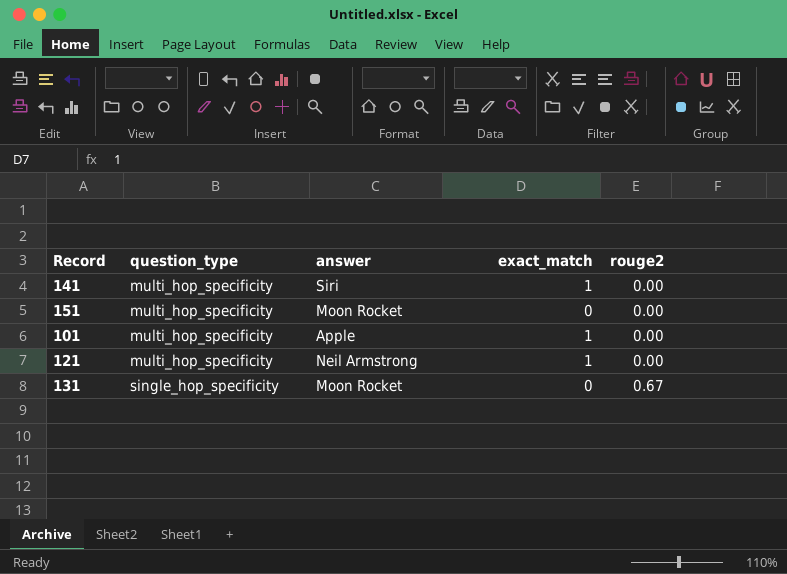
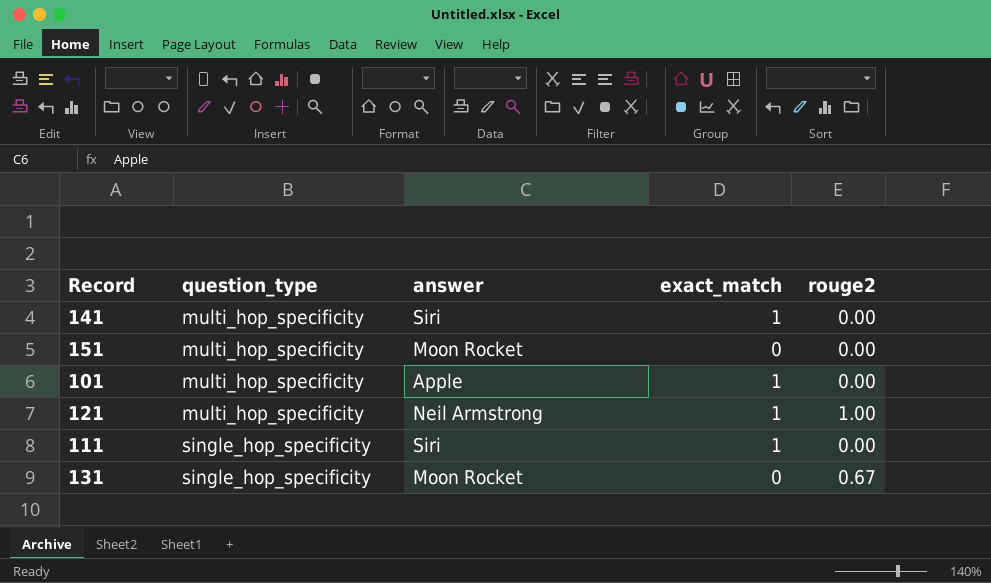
121 | rouge2: 0.00 -> 1.00
row 111: none -> single_hop_specificity | Siri | 1 | 0.00

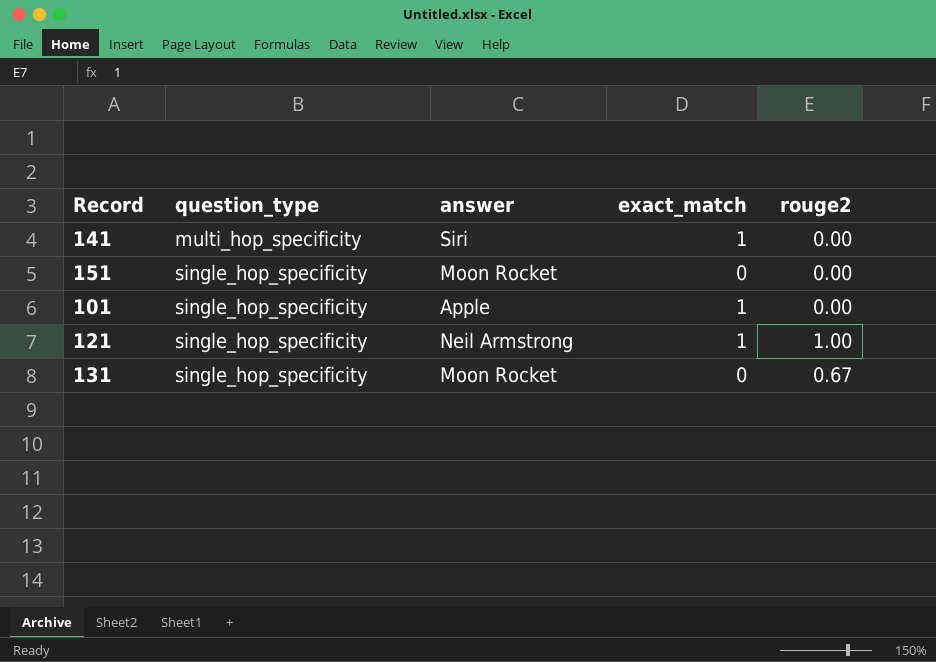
row 111: single_hop_specificity | Siri | 1 | 0.00 -> none
151 | question_type: multi_hop_specificity -> single_hop_specificity
101 | question_type: multi_hop_specificity -> single_hop_specificity
121 | question_type: multi_hop_specificity -> single_hop_specificity

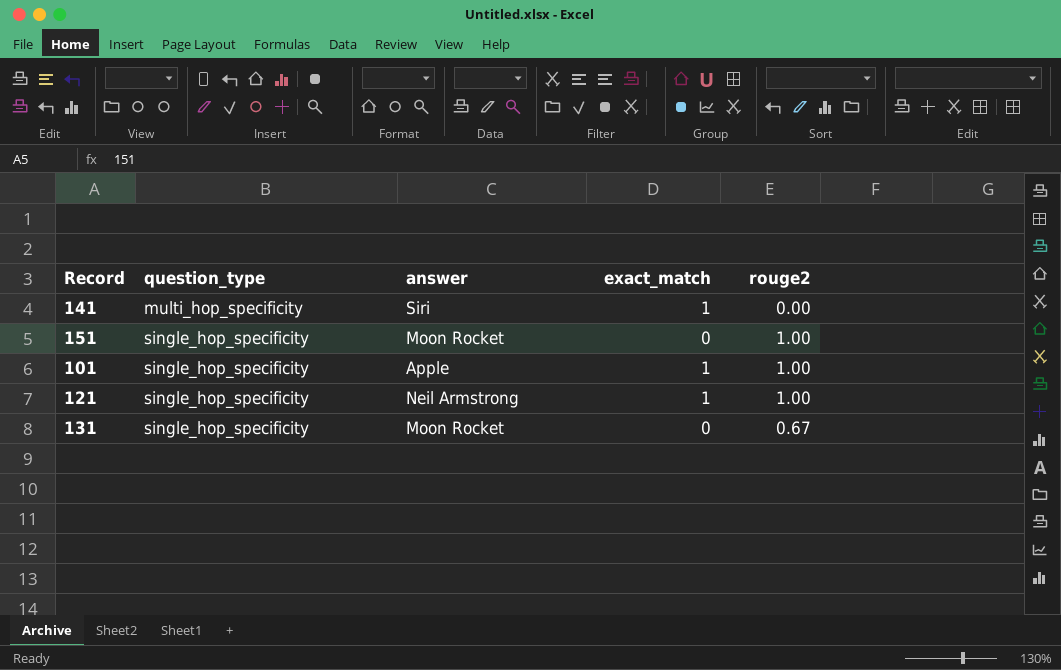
151 | rouge2: 0.00 -> 1.00
101 | rouge2: 0.00 -> 1.00

